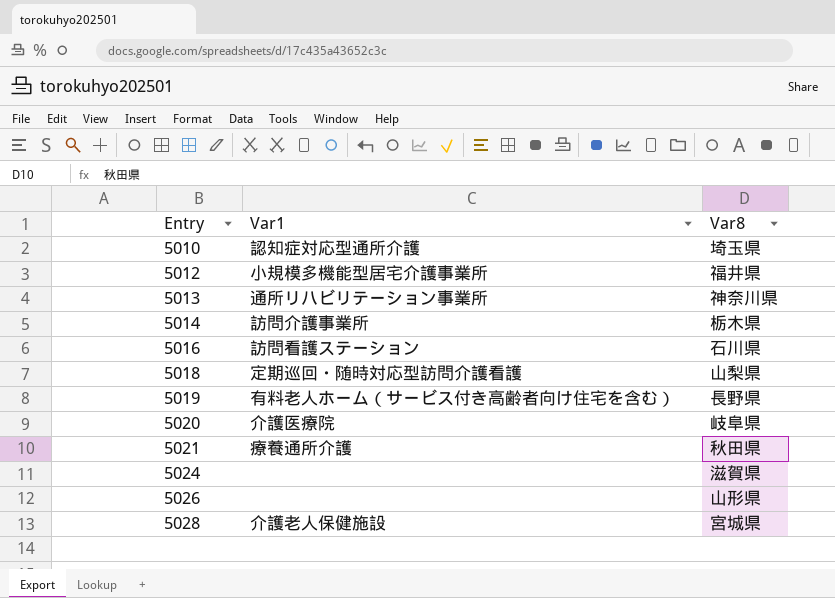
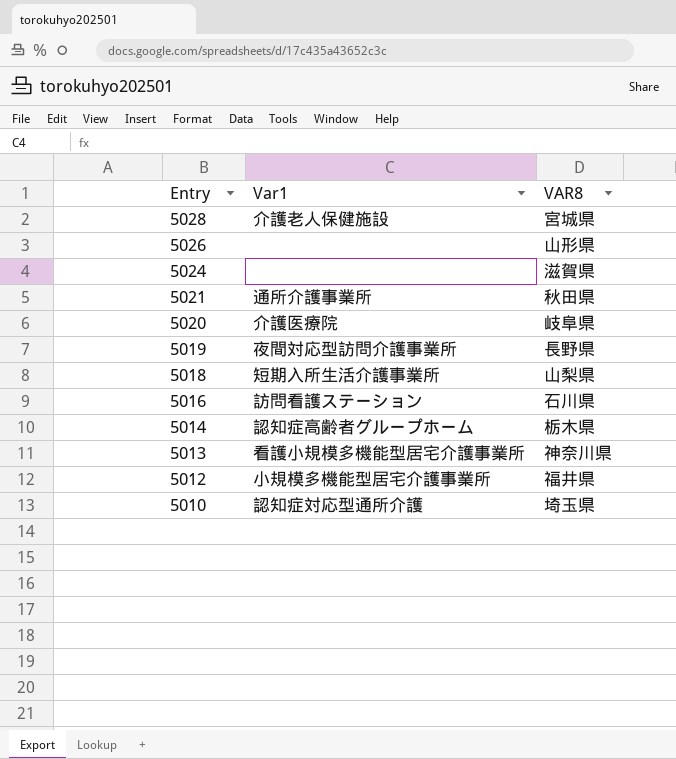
row order: Entry ascending -> Entry descending
column name: Var8 -> VAR8
5021 | Var1: 療養通所介護 -> 通所介護事業所
5019 | Var1: 有料老人ホーム（サービス付き高齢者向け住宅を含む） -> 夜間対応型訪問介護事業所
5018 | Var1: 定期巡回・随時対応型訪問介護看護 -> 短期入所生活介護事業所
5014 | Var1: 訪問介護事業所 -> 認知症高齢者グループホーム
5013 | Var1: 通所リハビリテーション事業所 -> 看護小規模多機能型居宅介護事業所

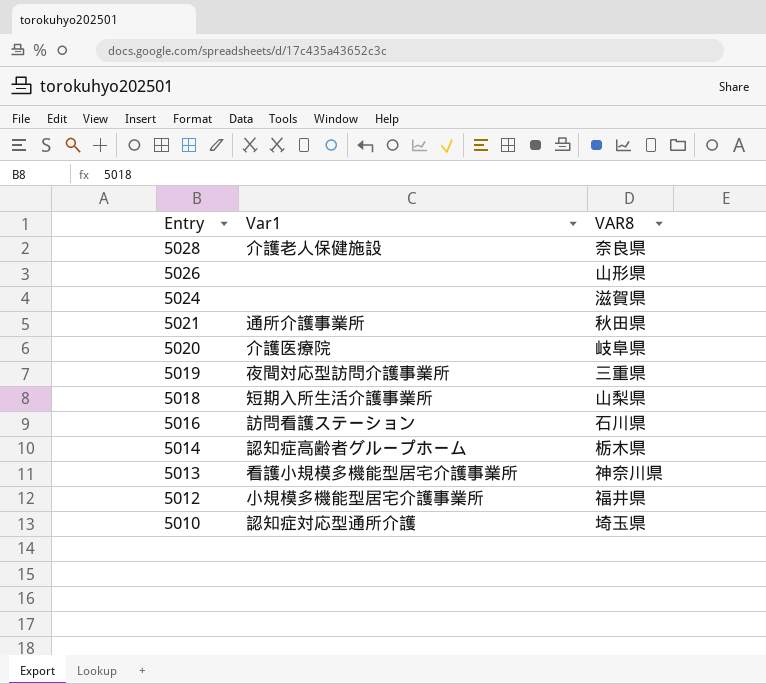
5028 | VAR8: 宮城県 -> 奈良県
5019 | VAR8: 長野県 -> 三重県

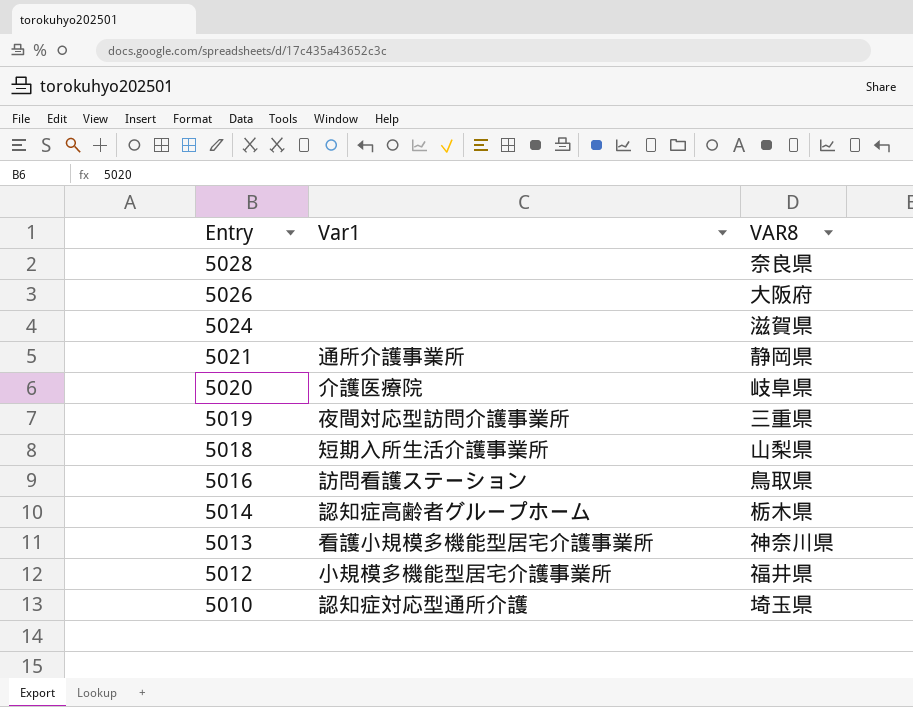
5028 | Var1: 介護老人保健施設 -> none
5026 | VAR8: 山形県 -> 大阪府
5021 | VAR8: 秋田県 -> 静岡県
5016 | VAR8: 石川県 -> 鳥取県

